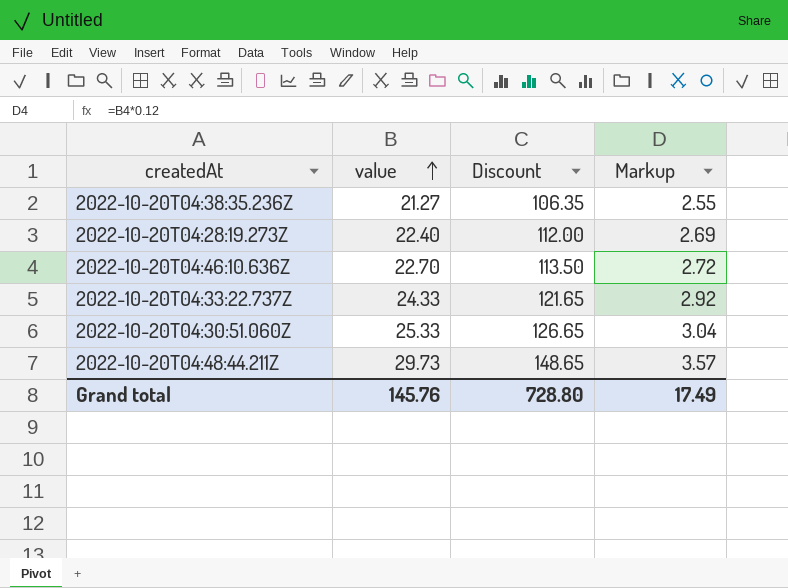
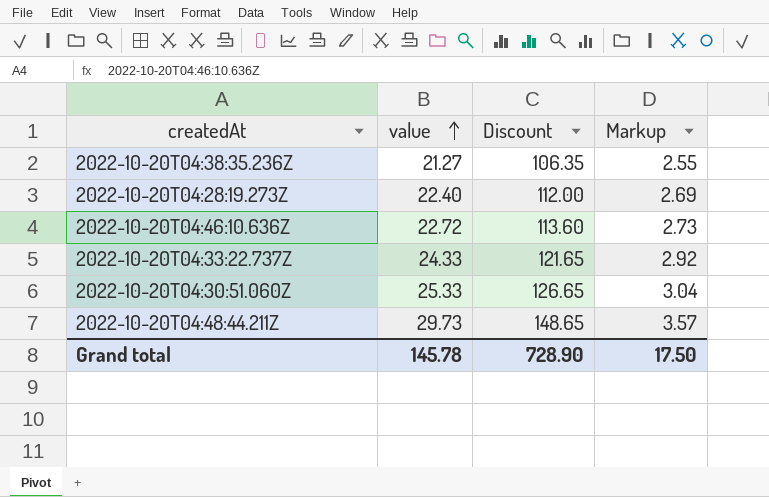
2022-10-20T04:46:10.636Z | value: 22.70 -> 22.72
2022-10-20T04:46:10.636Z | Discount: 113.50 -> 113.60
2022-10-20T04:46:10.636Z | Markup: 2.72 -> 2.73
Grand total | value: 145.76 -> 145.78
Grand total | Discount: 728.80 -> 728.90
Grand total | Markup: 17.49 -> 17.50

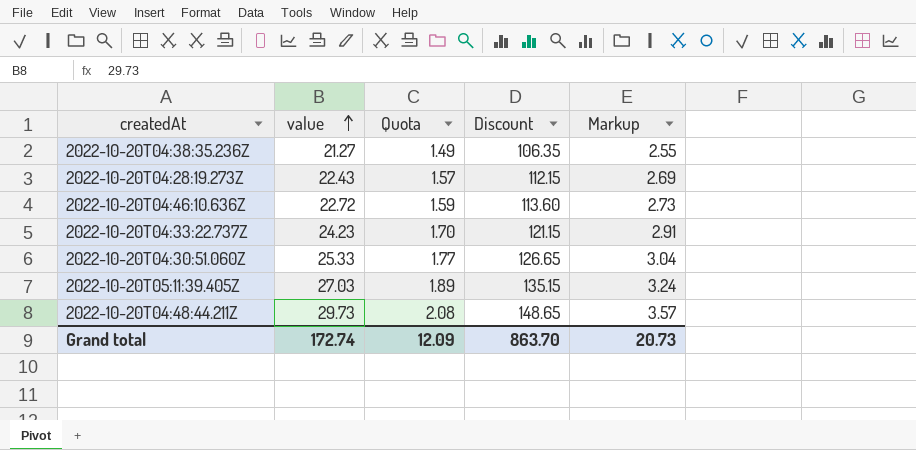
column Quota | formula: none -> [value] * 0.07
2022-10-20T04:28:19.273Z | value: 22.40 -> 22.43
2022-10-20T04:28:19.273Z | Discount: 112.00 -> 112.15
2022-10-20T04:33:22.737Z | value: 24.33 -> 24.23
2022-10-20T04:33:22.737Z | Discount: 121.65 -> 121.15
2022-10-20T04:33:22.737Z | Markup: 2.92 -> 2.91
row 2022-10-20T05:11:39.405Z: none -> 27.03 | 1.89 | 135.15 | 3.24
Grand total | value: 145.78 -> 172.74
Grand total | Discount: 728.90 -> 863.70
Grand total | Markup: 17.50 -> 20.73

